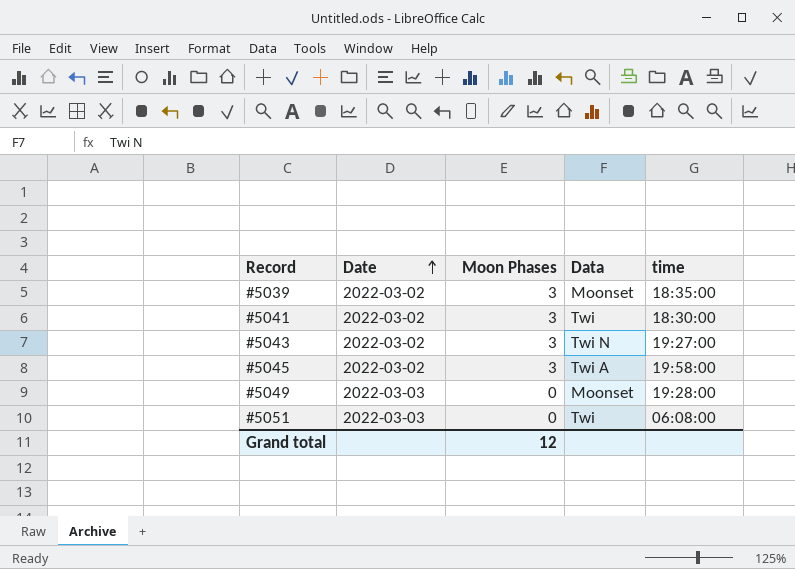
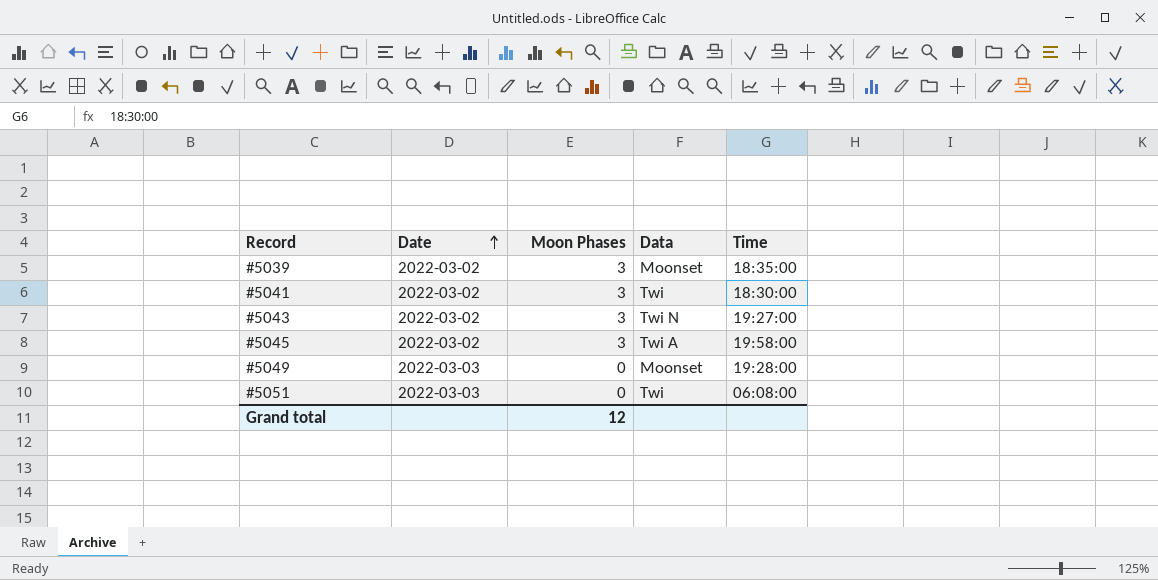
column name: time -> Time

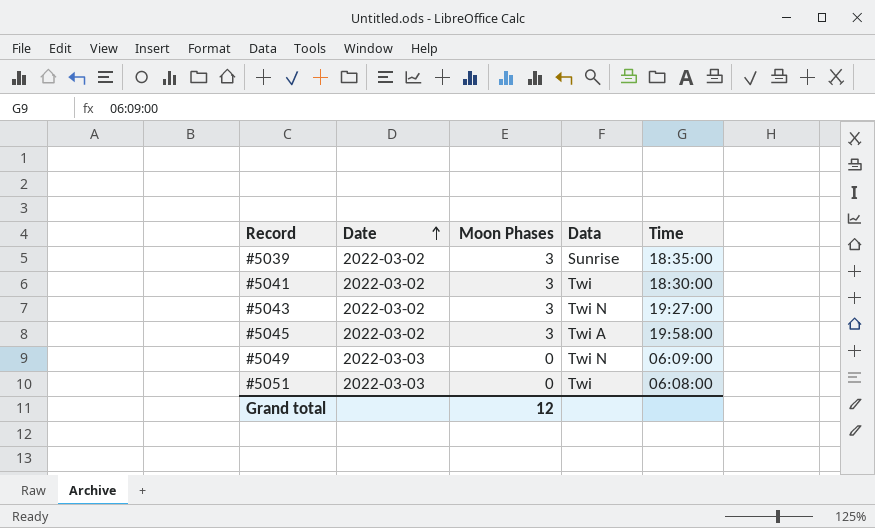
#5039 | Data: Moonset -> Sunrise
#5049 | Data: Moonset -> Twi N
#5049 | Time: 19:28:00 -> 06:09:00

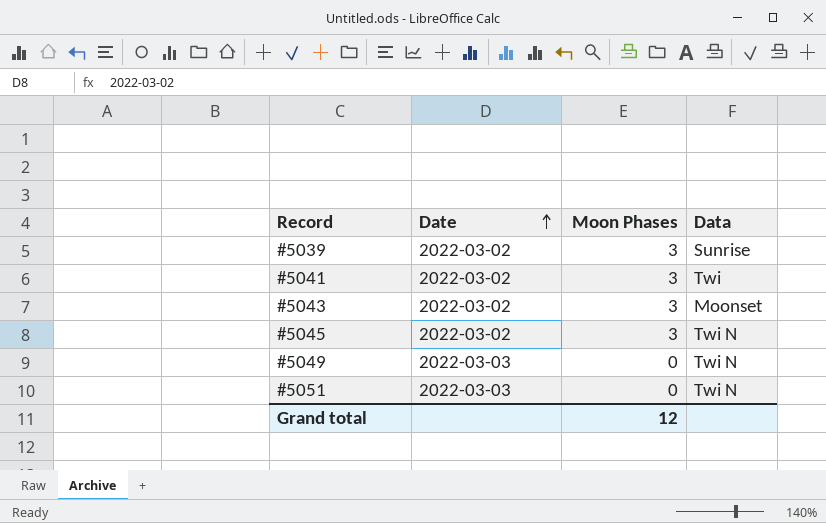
column Time | position: 5 -> none
#5043 | Data: Twi N -> Moonset
#5045 | Data: Twi A -> Twi N
#5051 | Data: Twi -> Twi N

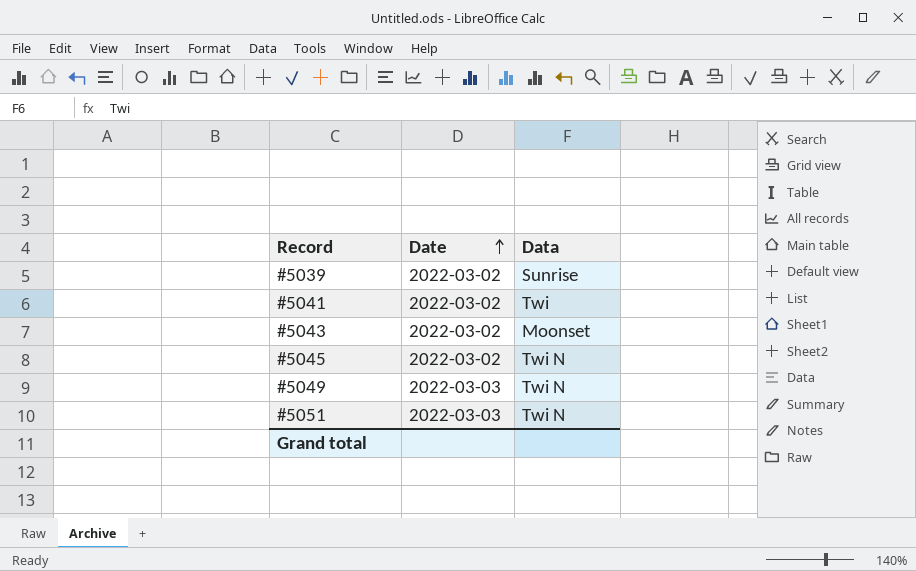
column Moon Phases | position: 3 -> none

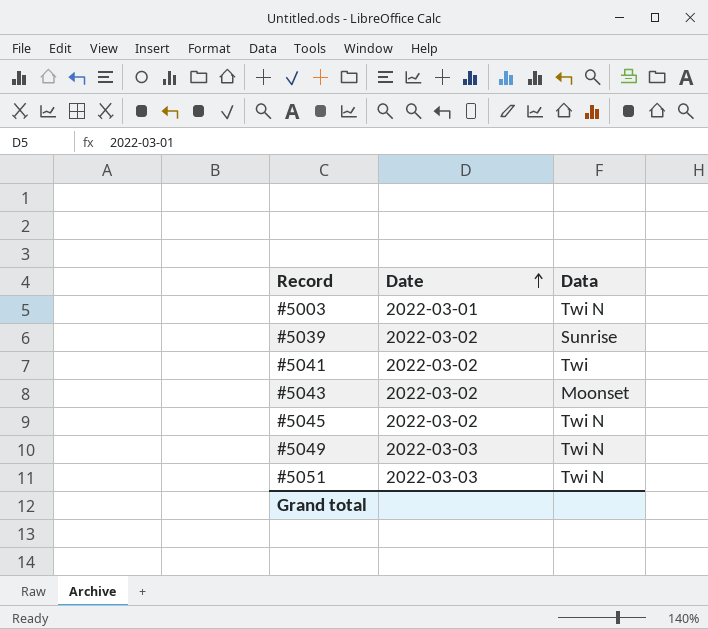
row #5003: none -> 2022-03-01 | Twi N

